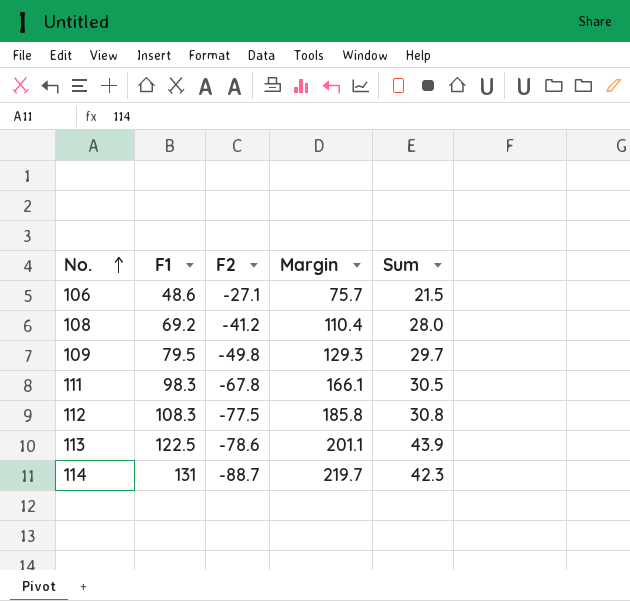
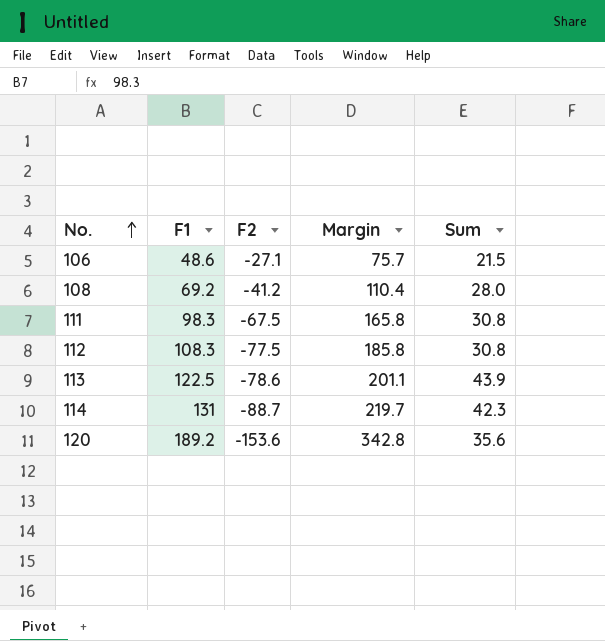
row 109: 79.5 | -49.8 | 129.3 | 29.7 -> none
111 | F2: -67.8 -> -67.5
111 | Margin: 166.1 -> 165.8
111 | Sum: 30.5 -> 30.8
row 120: none -> 189.2 | -153.6 | 342.8 | 35.6

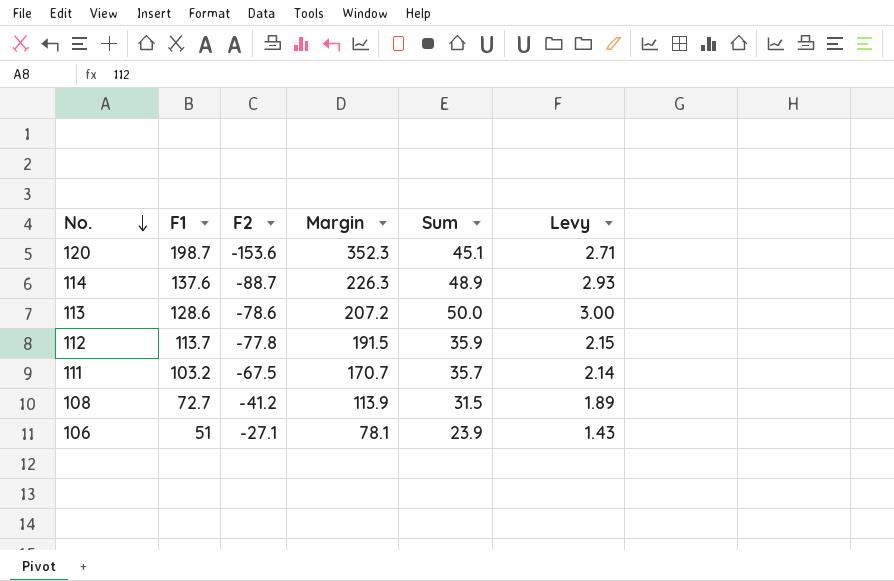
row order: No. ascending -> No. descending
column Levy | formula: none -> [Sum] * 0.06
120 | F1: 189.2 -> 198.7
120 | Margin: 342.8 -> 352.3
120 | Sum: 35.6 -> 45.1
114 | F1: 131 -> 137.6
114 | Margin: 219.7 -> 226.3
114 | Sum: 42.3 -> 48.9
113 | F1: 122.5 -> 128.6
113 | Margin: 201.1 -> 207.2
113 | Sum: 43.9 -> 50.0
112 | F1: 108.3 -> 113.7
112 | F2: -77.5 -> -77.8
112 | Margin: 185.8 -> 191.5
112 | Sum: 30.8 -> 35.9
111 | F1: 98.3 -> 103.2
111 | Margin: 165.8 -> 170.7
111 | Sum: 30.8 -> 35.7
108 | F1: 69.2 -> 72.7
108 | Margin: 110.4 -> 113.9
108 | Sum: 28.0 -> 31.5
106 | F1: 48.6 -> 51
106 | Margin: 75.7 -> 78.1
106 | Sum: 21.5 -> 23.9

